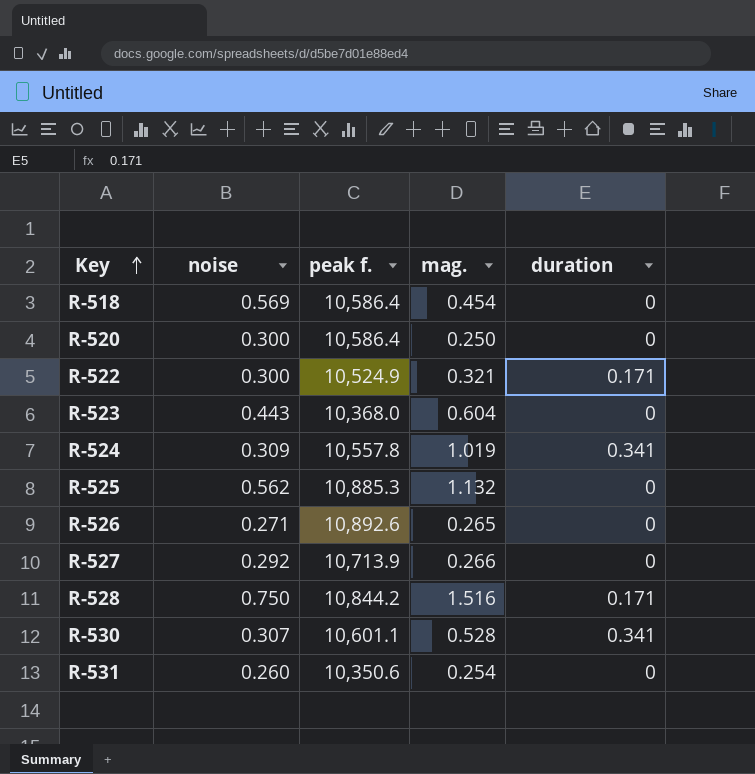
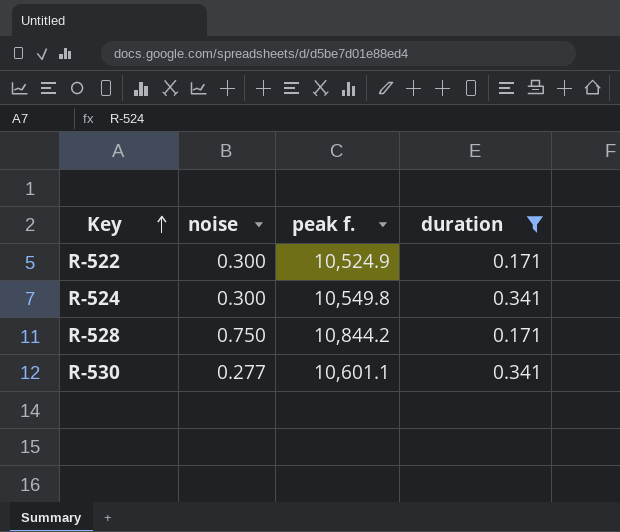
filter: none -> duration != 0
column mag. | position: 4 -> none
R-524 | noise: 0.309 -> 0.300
R-524 | peak f.: 10,557.8 -> 10,549.8
R-530 | noise: 0.307 -> 0.277

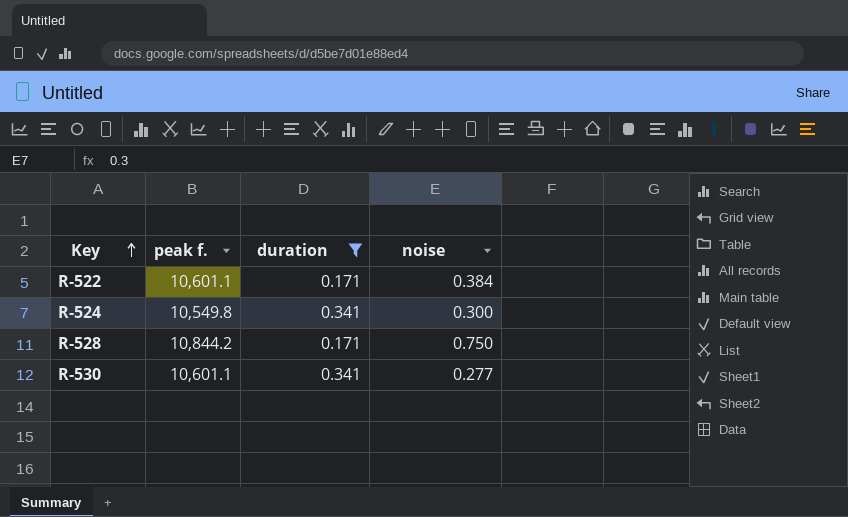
column noise | position: 2 -> 4
R-522 | peak f.: 10,524.9 -> 10,601.1
R-522 | noise: 0.300 -> 0.384

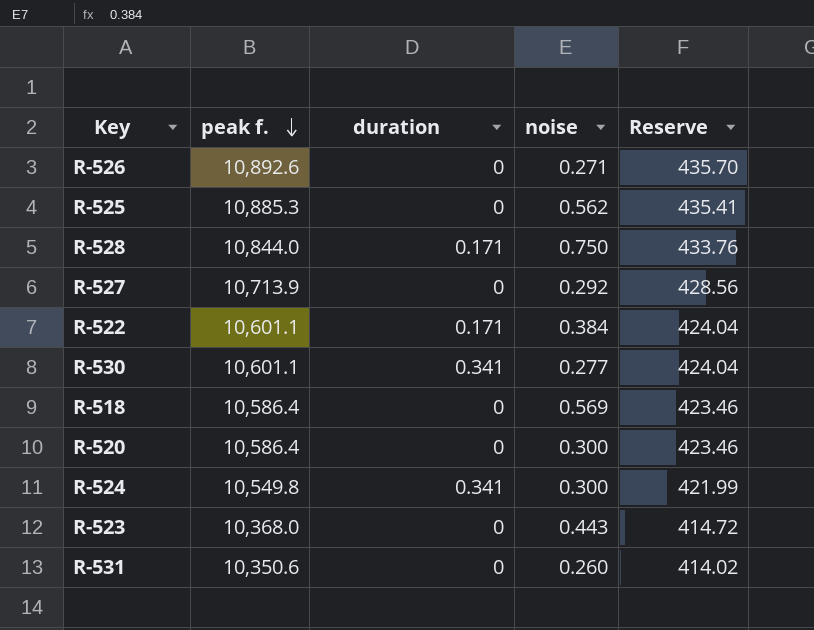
filter: duration != 0 -> none
row order: Key ascending -> peak f. descending
column Reserve | formula: none -> [peak f.] * 0.04
R-528 | peak f.: 10,844.2 -> 10,844.0

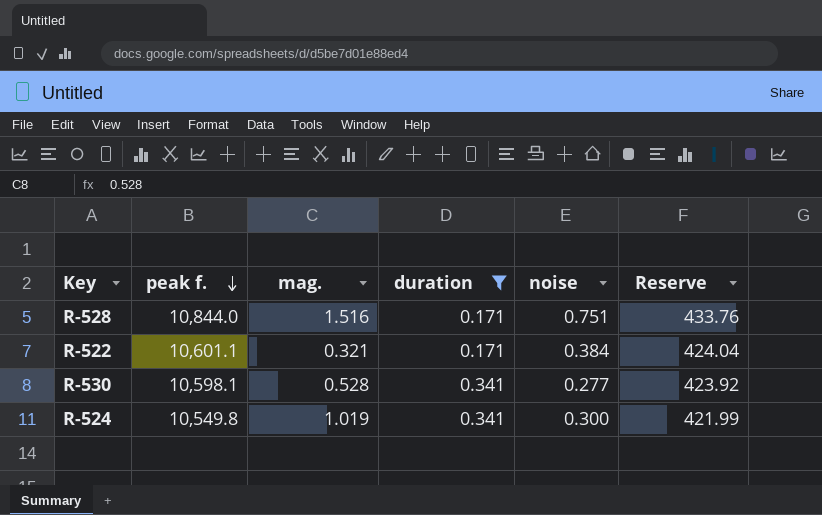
filter: none -> duration != 0
column mag. | position: none -> 3
R-528 | noise: 0.750 -> 0.751
R-530 | peak f.: 10,601.1 -> 10,598.1
R-530 | Reserve: 424.04 -> 423.92

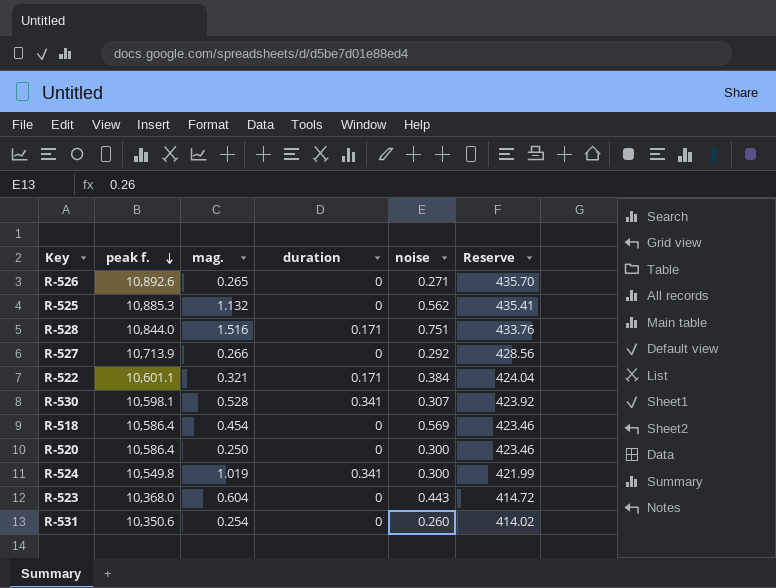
filter: duration != 0 -> none
R-530 | noise: 0.277 -> 0.307

